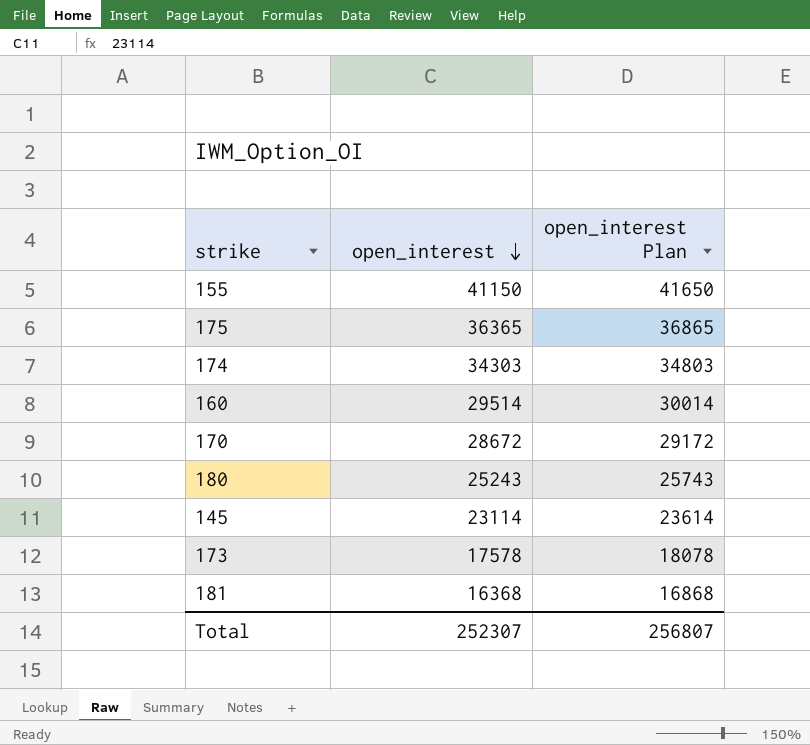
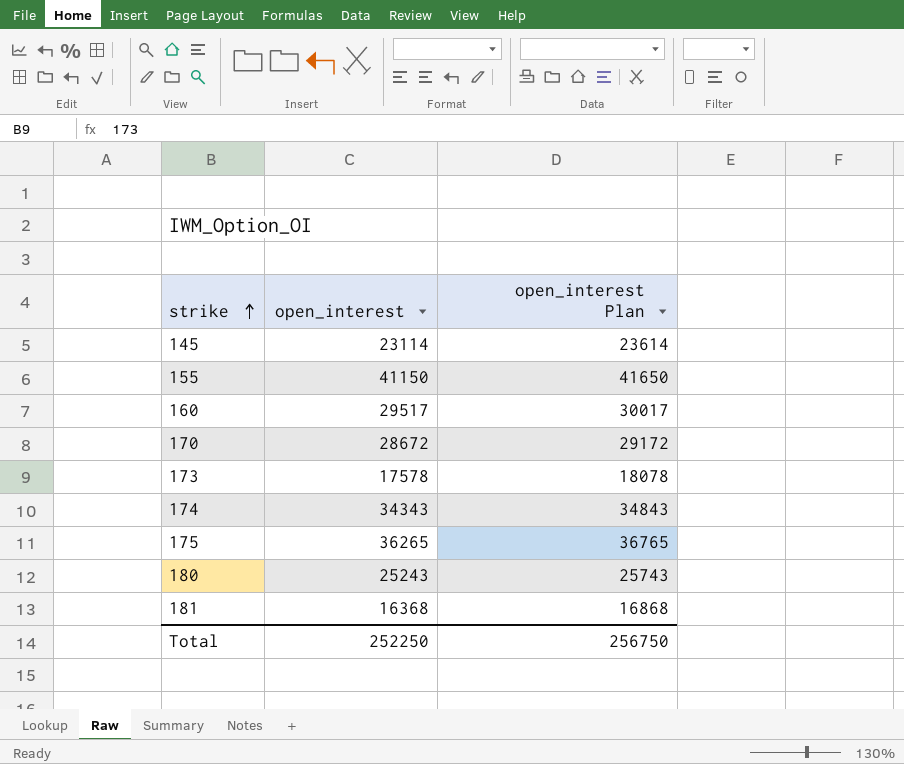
row order: open_interest descending -> strike ascending
160 | open_interest: 29514 -> 29517
160 | open_interest Plan: 30014 -> 30017
174 | open_interest: 34303 -> 34343
174 | open_interest Plan: 34803 -> 34843
175 | open_interest: 36365 -> 36265
175 | open_interest Plan: 36865 -> 36765
Total | open_interest: 252307 -> 252250
Total | open_interest Plan: 256807 -> 256750

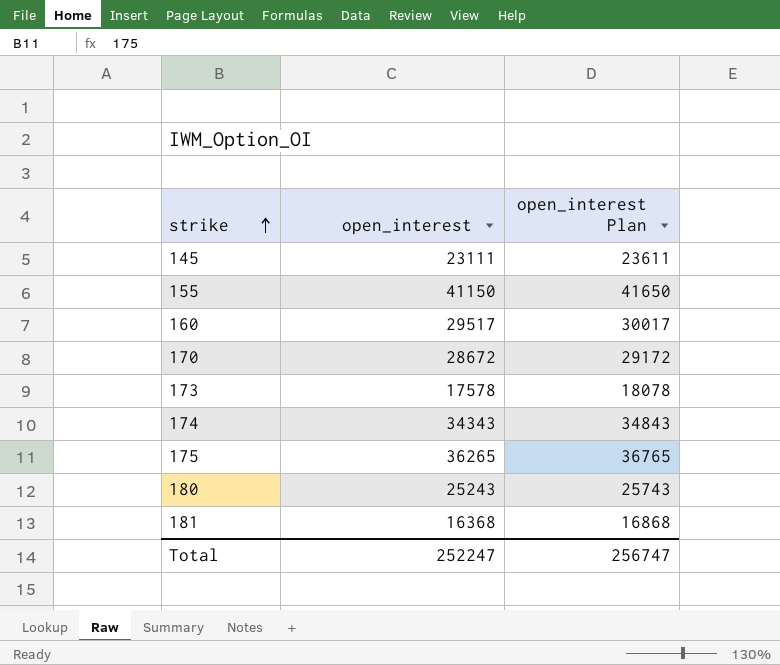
145 | open_interest: 23114 -> 23111
145 | open_interest Plan: 23614 -> 23611
Total | open_interest: 252250 -> 252247
Total | open_interest Plan: 256750 -> 256747

